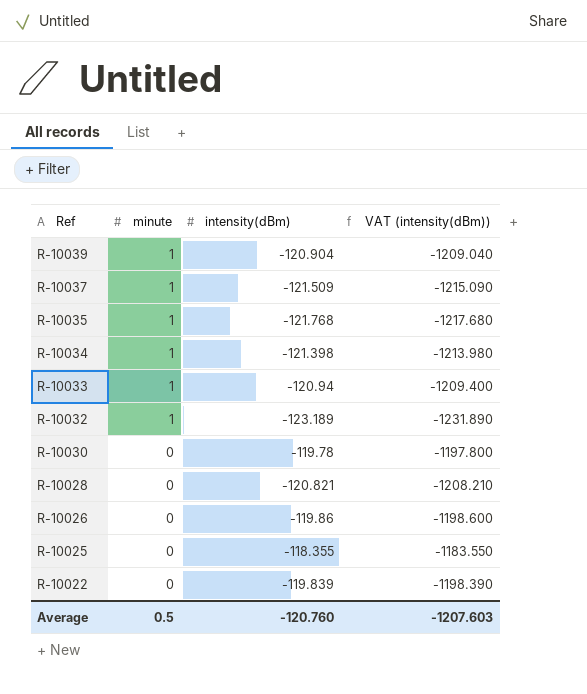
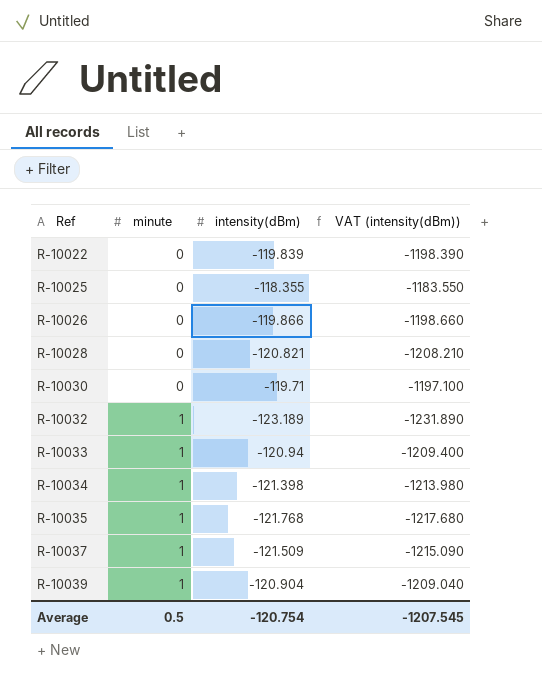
row order: Ref descending -> Ref ascending
R-10026 | intensity(dBm): -119.86 -> -119.866
R-10026 | VAT (intensity(dBm)): -1198.600 -> -1198.660
R-10030 | intensity(dBm): -119.78 -> -119.71
R-10030 | VAT (intensity(dBm)): -1197.800 -> -1197.100
Average | intensity(dBm): -120.760 -> -120.754
Average | VAT (intensity(dBm)): -1207.603 -> -1207.545

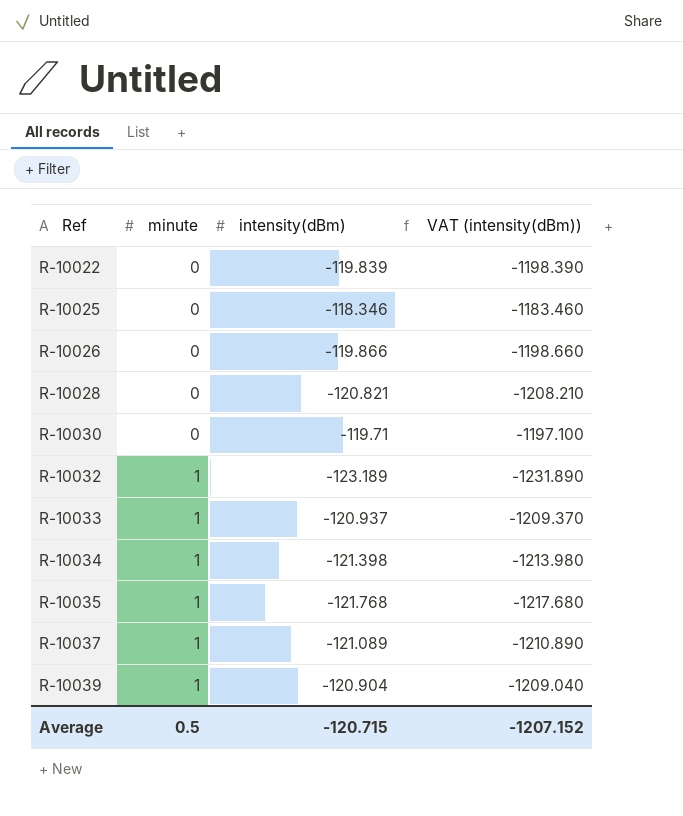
R-10025 | intensity(dBm): -118.355 -> -118.346
R-10025 | VAT (intensity(dBm)): -1183.550 -> -1183.460
R-10033 | intensity(dBm): -120.94 -> -120.937
R-10033 | VAT (intensity(dBm)): -1209.400 -> -1209.370
R-10037 | intensity(dBm): -121.509 -> -121.089
R-10037 | VAT (intensity(dBm)): -1215.090 -> -1210.890
Average | intensity(dBm): -120.754 -> -120.715
Average | VAT (intensity(dBm)): -1207.545 -> -1207.152

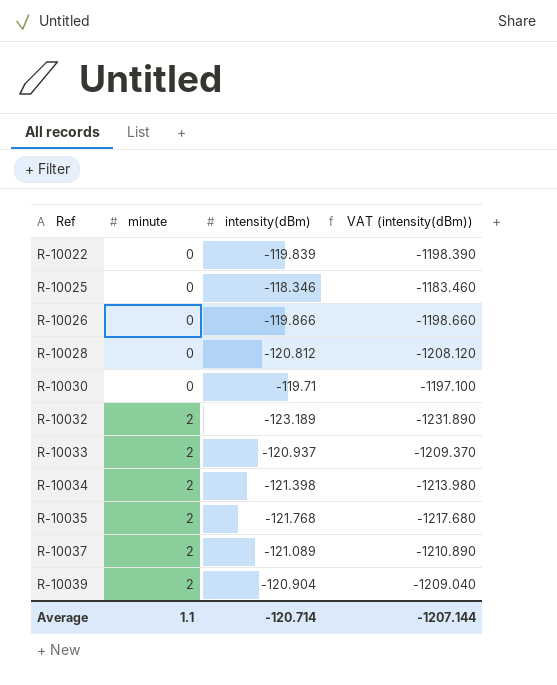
R-10028 | intensity(dBm): -120.821 -> -120.812
R-10028 | VAT (intensity(dBm)): -1208.210 -> -1208.120
R-10032 | minute: 1 -> 2
R-10033 | minute: 1 -> 2
R-10034 | minute: 1 -> 2
R-10035 | minute: 1 -> 2
R-10037 | minute: 1 -> 2
R-10039 | minute: 1 -> 2
Average | minute: 0.5 -> 1.1
Average | intensity(dBm): -120.715 -> -120.714
Average | VAT (intensity(dBm)): -1207.152 -> -1207.144

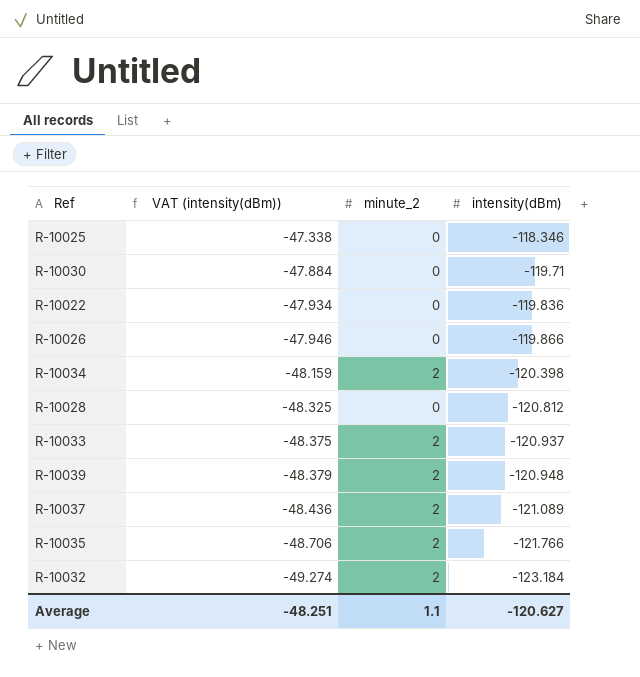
row order: Ref ascending -> VAT (intensity(dBm)) descending
column VAT (intensity(dBm)) | formula: [intensity(dBm)] * 10 -> [intensity(dBm)] * 0.4
column VAT (intensity(dBm)) | position: 4 -> 2
column name: minute -> minute_2
R-10022 | intensity(dBm): -119.839 -> -119.836
R-10034 | intensity(dBm): -121.398 -> -120.398
R-10039 | intensity(dBm): -120.904 -> -120.948
R-10035 | intensity(dBm): -121.768 -> -121.766
R-10032 | intensity(dBm): -123.189 -> -123.184
Average | VAT (intensity(dBm)): -1207.144 -> -48.251
Average | intensity(dBm): -120.714 -> -120.627

